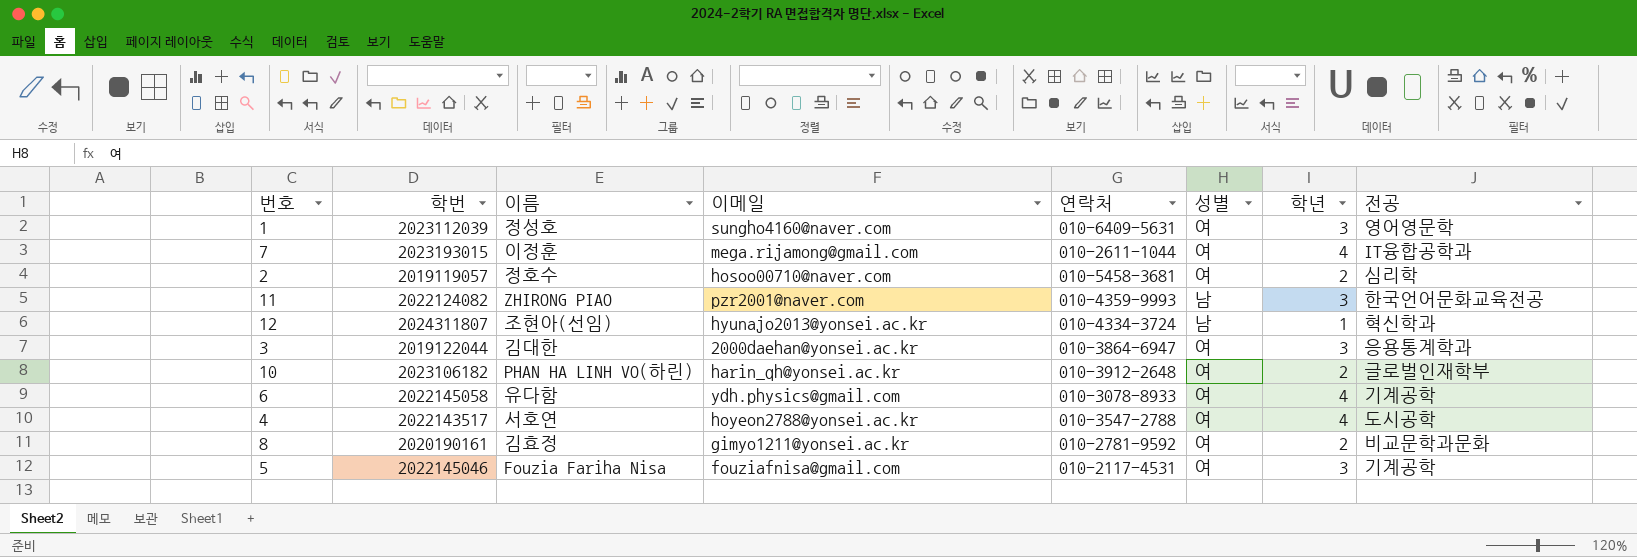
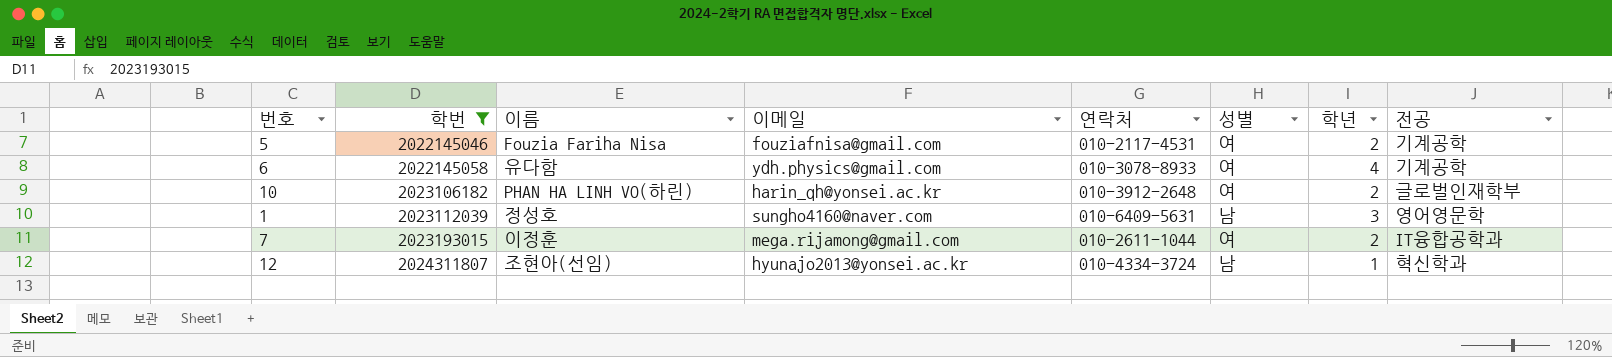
filter: none -> 학번 >= 2022145046
row order: none -> 학번 ascending
5 | 학년: 3 -> 2
1 | 성별: 여 -> 남
7 | 학년: 4 -> 2

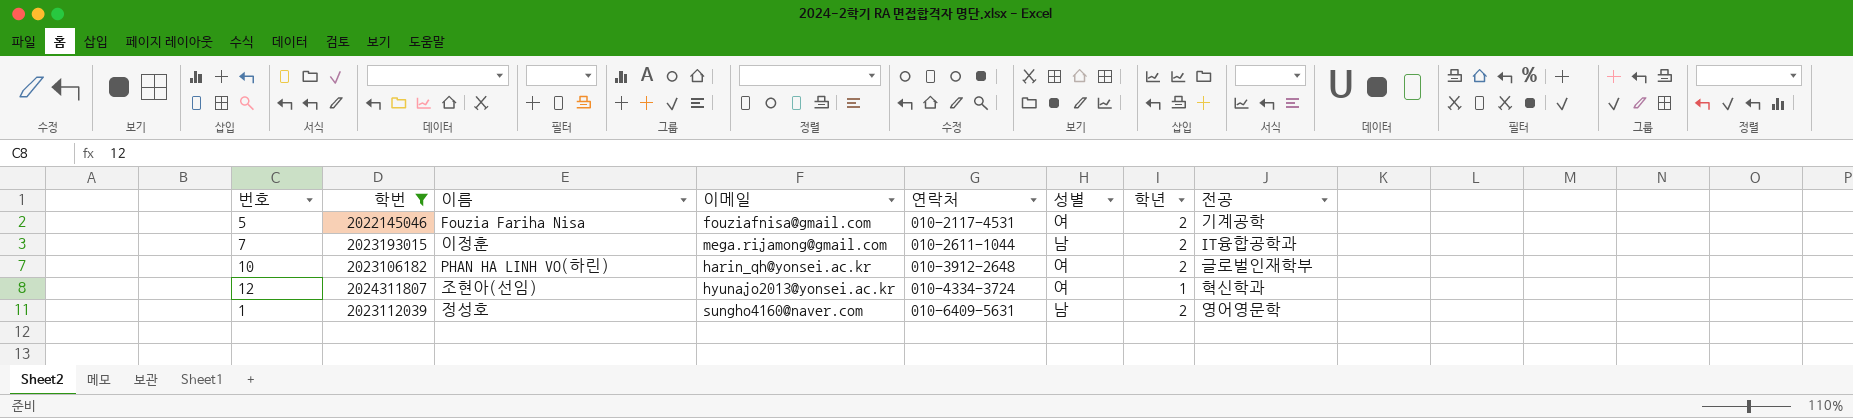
row order: 학번 ascending -> 연락처 ascending
row 6: 2022145058 | 유다함 | ydh.physics@gmail.com | 010-3078-8933 | 여 | 4 | 기계공학 -> none
7 | 성별: 여 -> 남
12 | 성별: 남 -> 여
1 | 학년: 3 -> 2

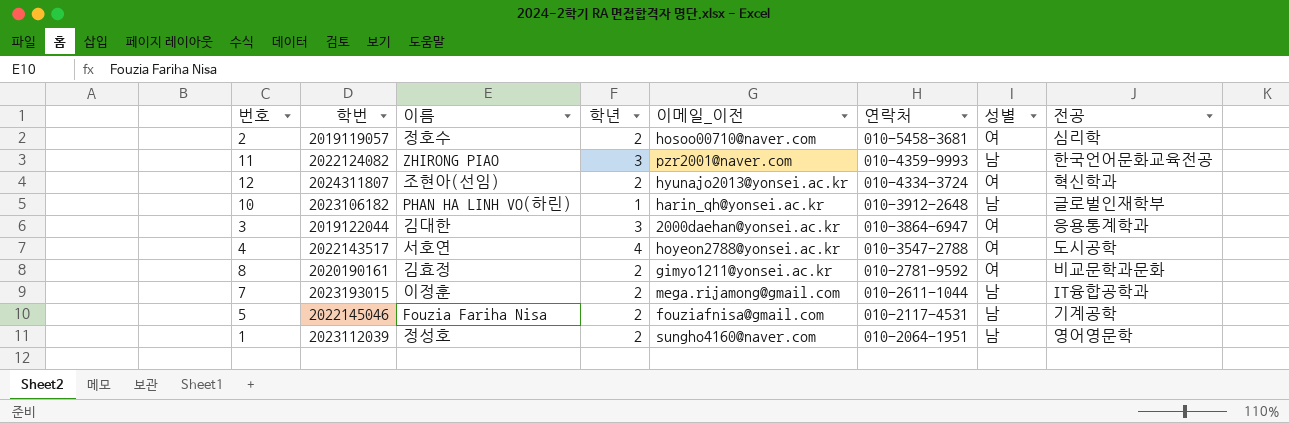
filter: 학번 >= 2022145046 -> none
row order: 연락처 ascending -> 연락처 descending
column 학년 | position: 7 -> 4
column name: 이메일 -> 이메일_이전
12 | 학년: 1 -> 2
10 | 학년: 2 -> 1
10 | 성별: 여 -> 남
5 | 성별: 여 -> 남
1 | 연락처: 010-6409-5631 -> 010-2064-1951

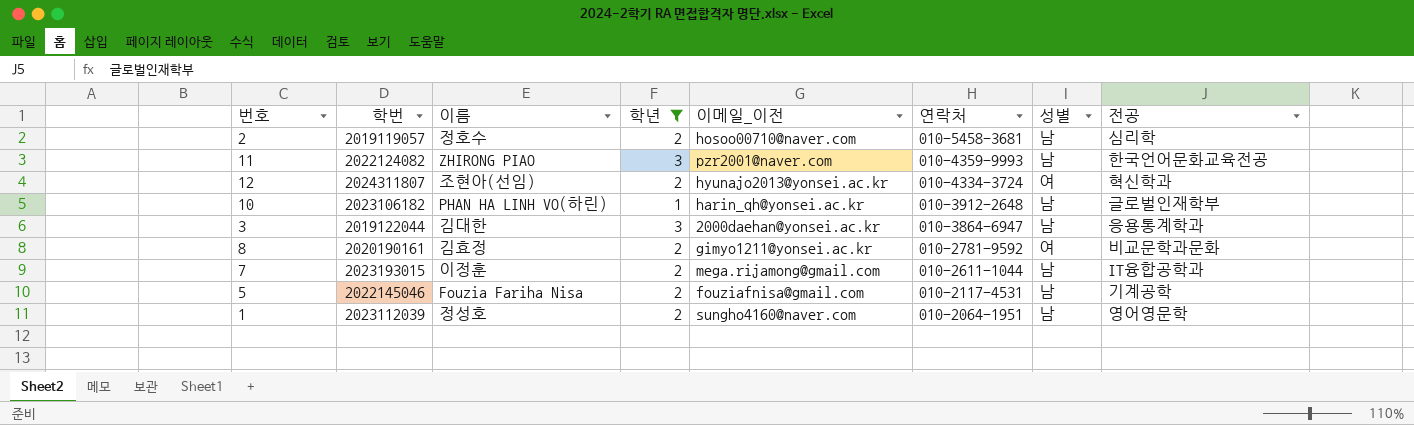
filter: none -> 학년 != 4
2 | 성별: 여 -> 남
3 | 성별: 여 -> 남

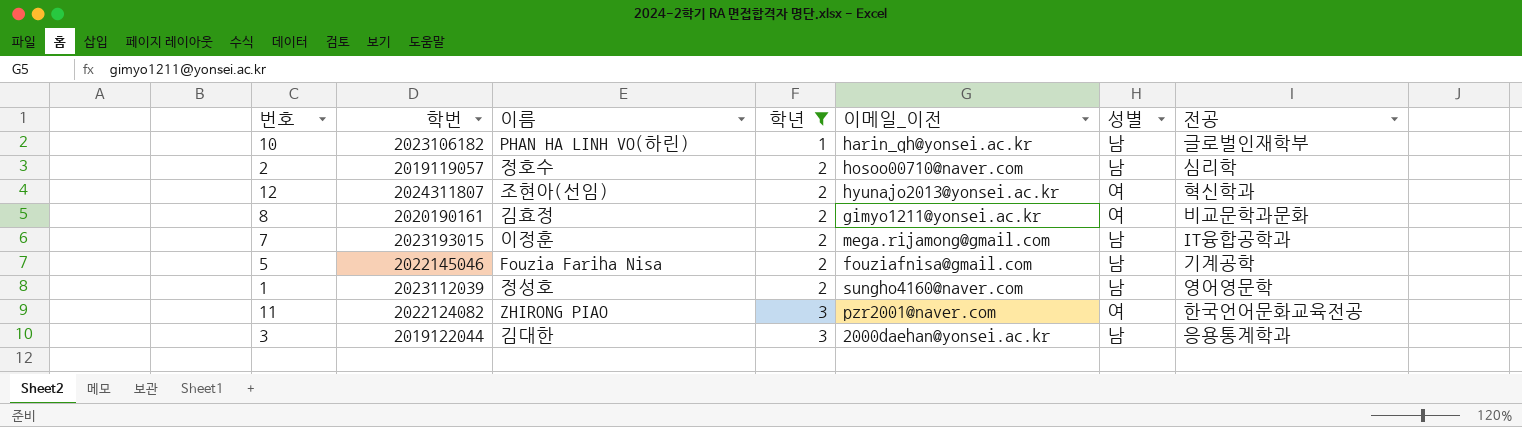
row order: 연락처 descending -> 학년 ascending
column 연락처 | position: 6 -> none
11 | 성별: 남 -> 여

